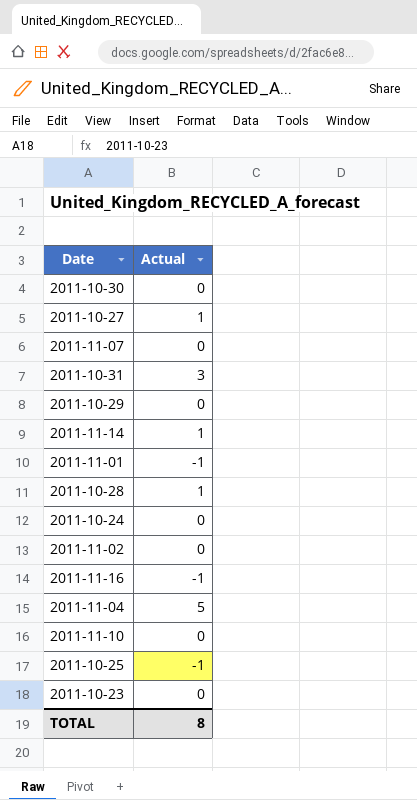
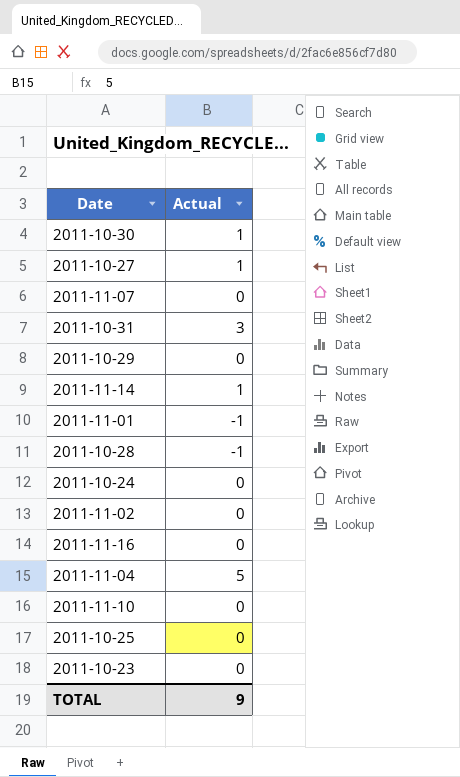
2011-10-30 | Actual: 0 -> 1
2011-10-28 | Actual: 1 -> -1
2011-11-16 | Actual: -1 -> 0
2011-10-25 | Actual: -1 -> 0
TOTAL | Actual: 8 -> 9

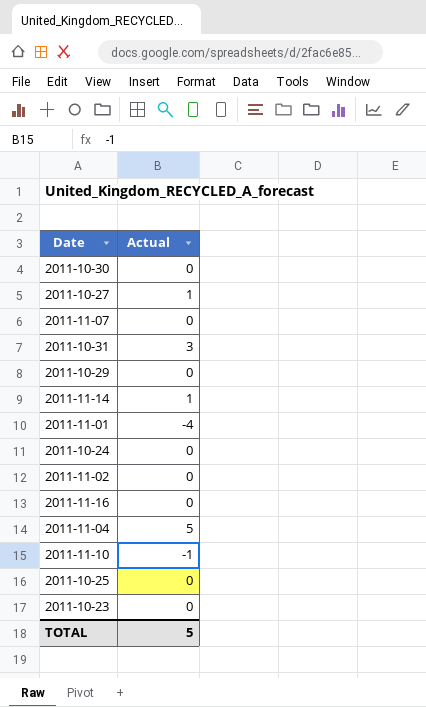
row 2011-10-28: -1 -> none
2011-10-30 | Actual: 1 -> 0
2011-11-01 | Actual: -1 -> -4
2011-11-10 | Actual: 0 -> -1
TOTAL | Actual: 9 -> 5

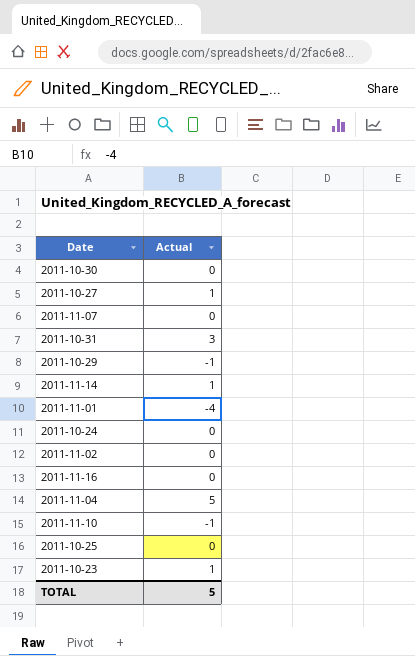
2011-10-29 | Actual: 0 -> -1
2011-10-23 | Actual: 0 -> 1

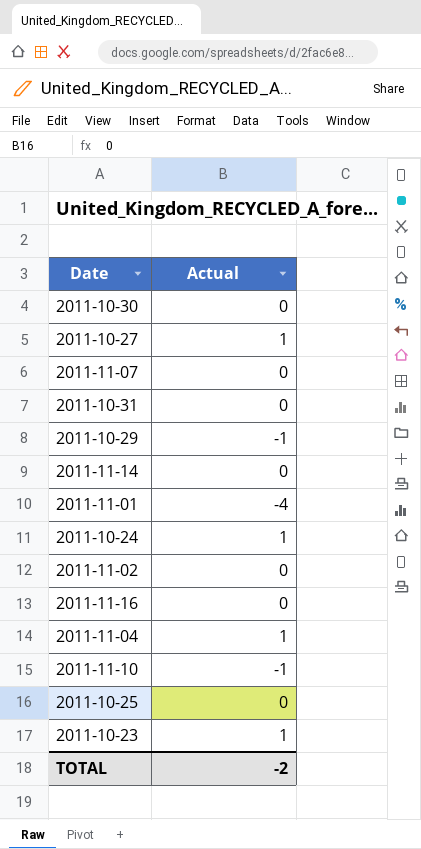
2011-10-31 | Actual: 3 -> 0
2011-11-14 | Actual: 1 -> 0
2011-10-24 | Actual: 0 -> 1
2011-11-04 | Actual: 5 -> 1
TOTAL | Actual: 5 -> -2

